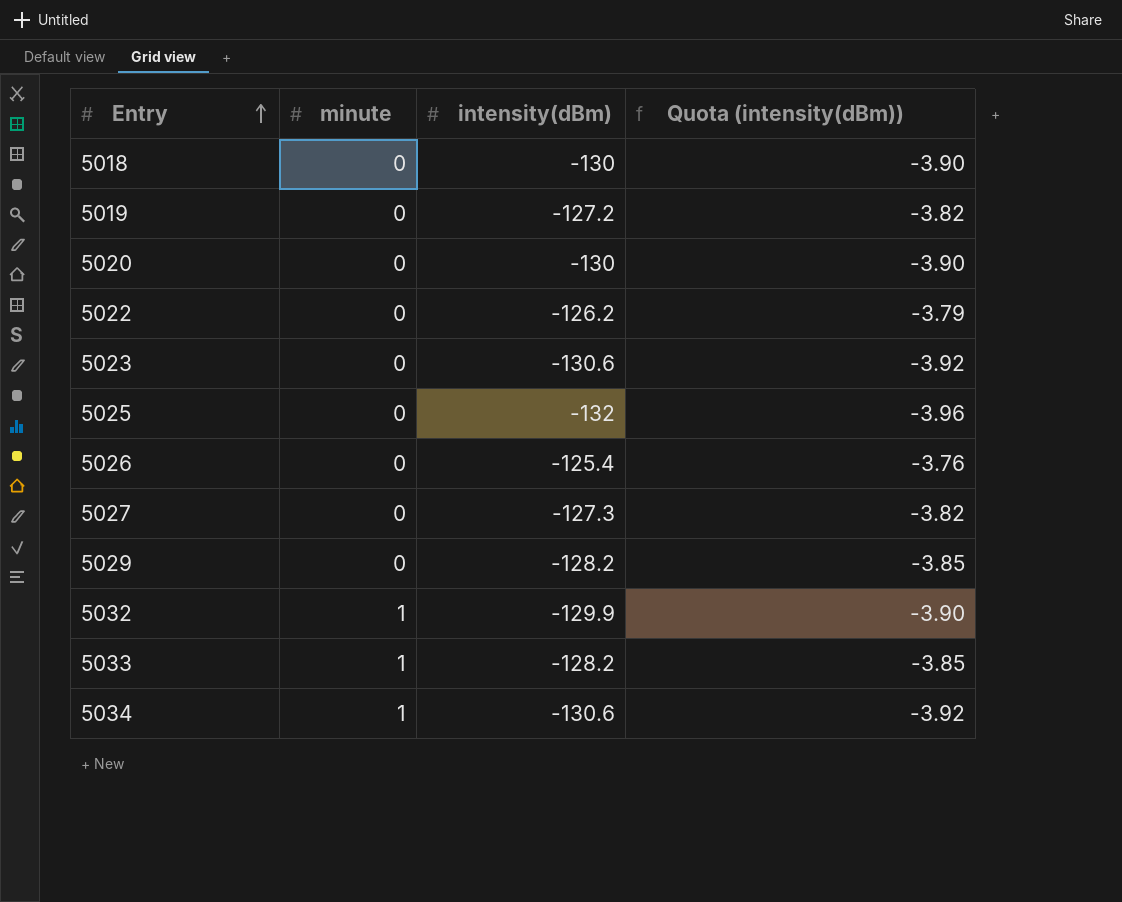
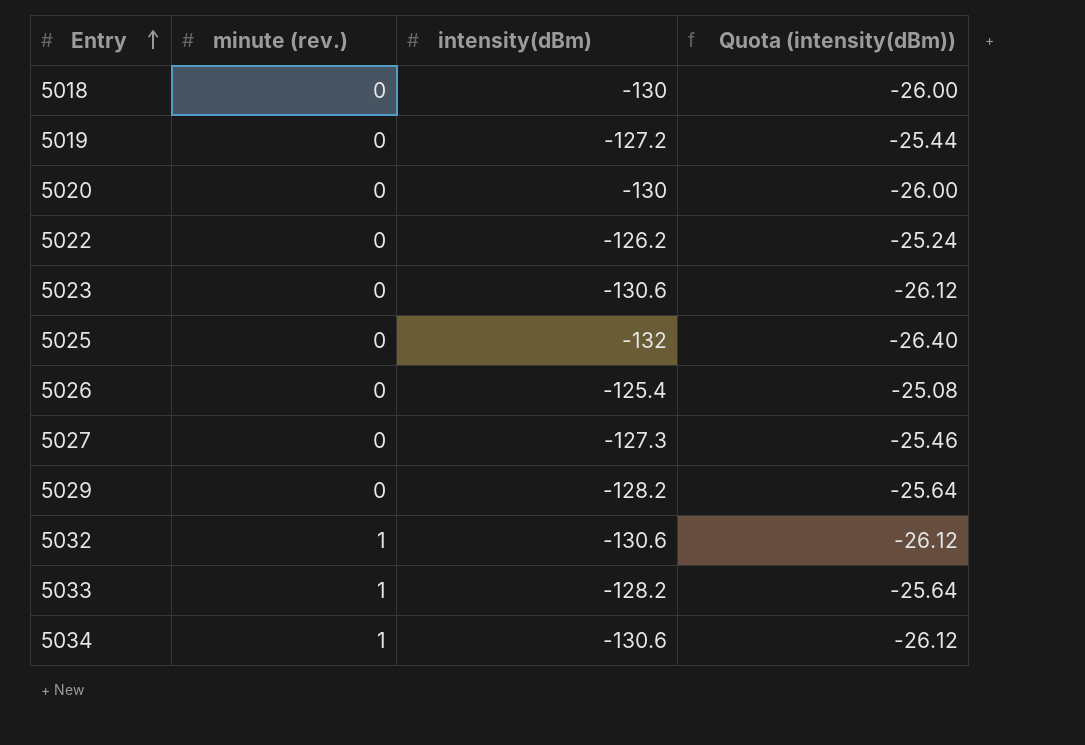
column name: minute -> minute (rev.)
column Quota (intensity(dBm)) | formula: [intensity(dBm)] * 0.03 -> [intensity(dBm)] * 0.2
5032 | intensity(dBm): -129.9 -> -130.6

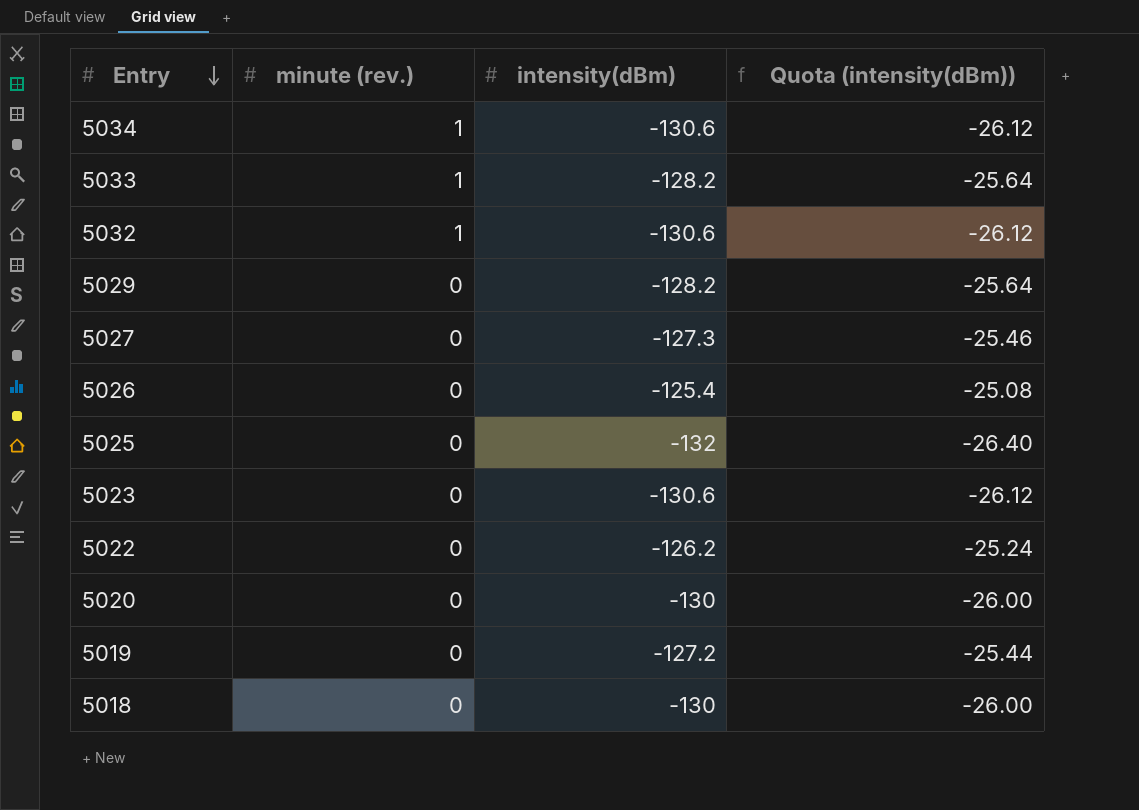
row order: Entry ascending -> Entry descending

